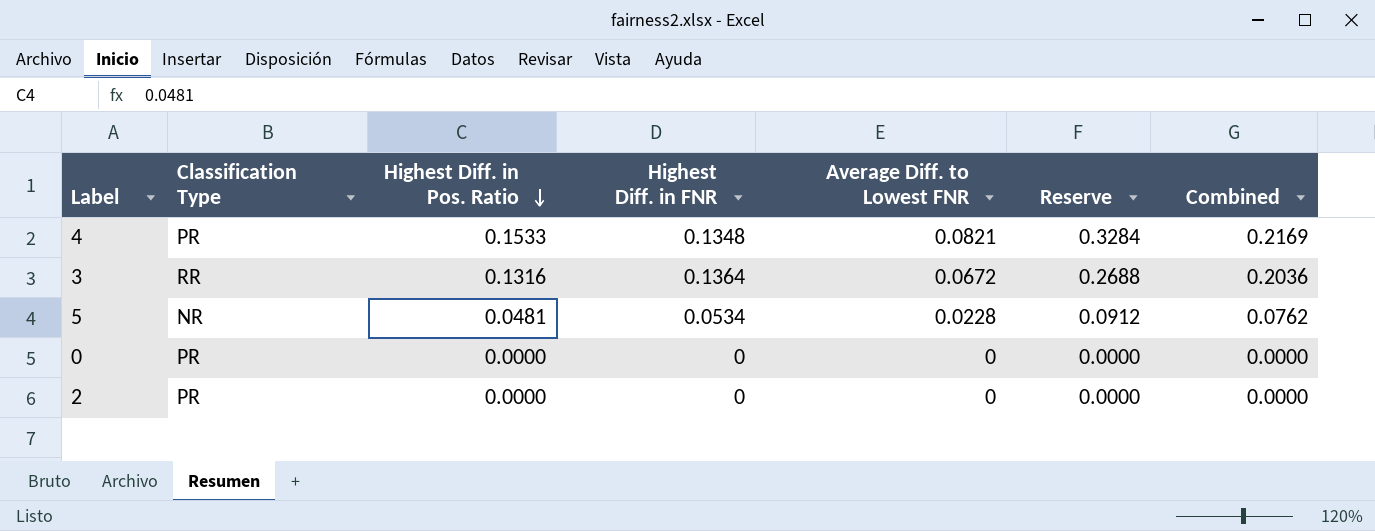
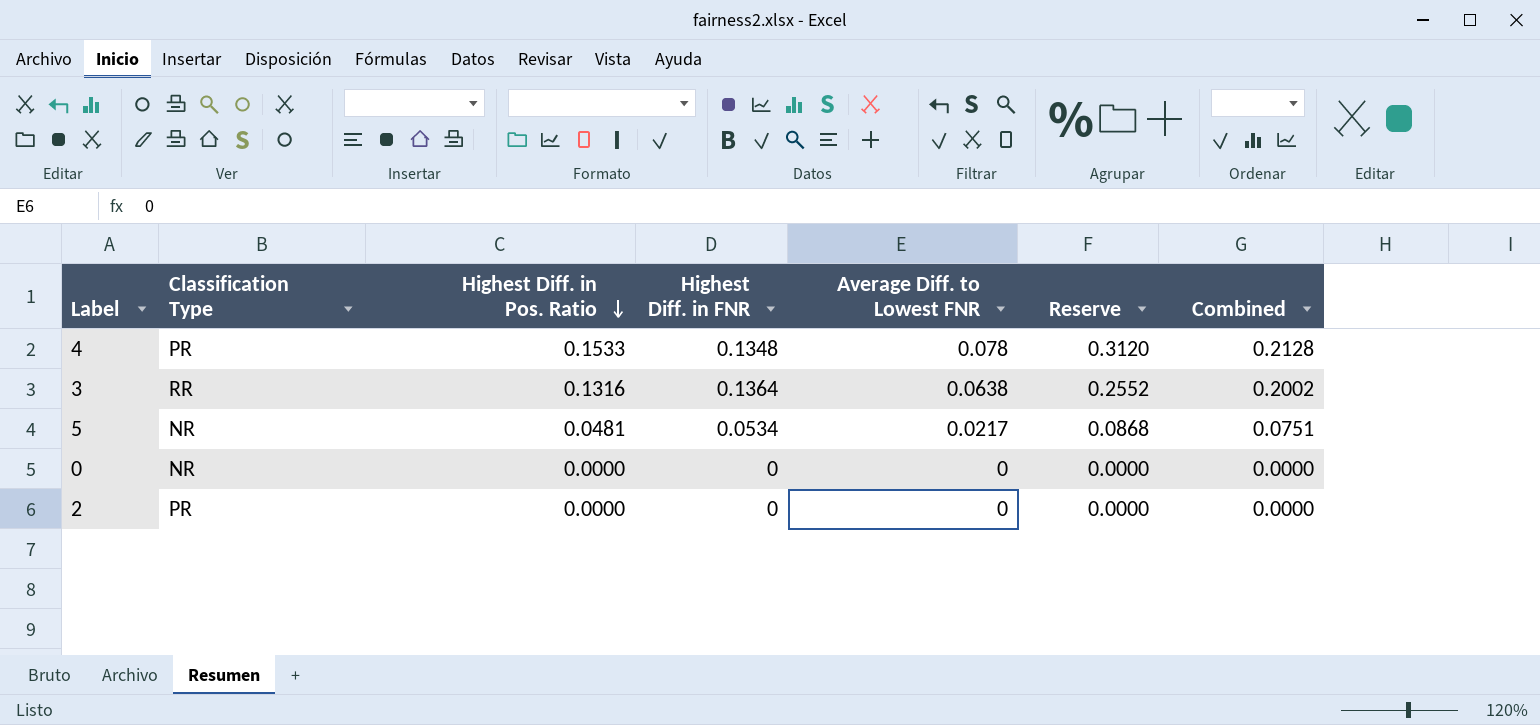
4 | Average Diff. to Lowest FNR: 0.0821 -> 0.078
4 | Reserve: 0.3284 -> 0.3120
4 | Combined: 0.2169 -> 0.2128
3 | Average Diff. to Lowest FNR: 0.0672 -> 0.0638
3 | Reserve: 0.2688 -> 0.2552
3 | Combined: 0.2036 -> 0.2002
5 | Average Diff. to Lowest FNR: 0.0228 -> 0.0217
5 | Reserve: 0.0912 -> 0.0868
5 | Combined: 0.0762 -> 0.0751
0 | Classification Type: PR -> NR

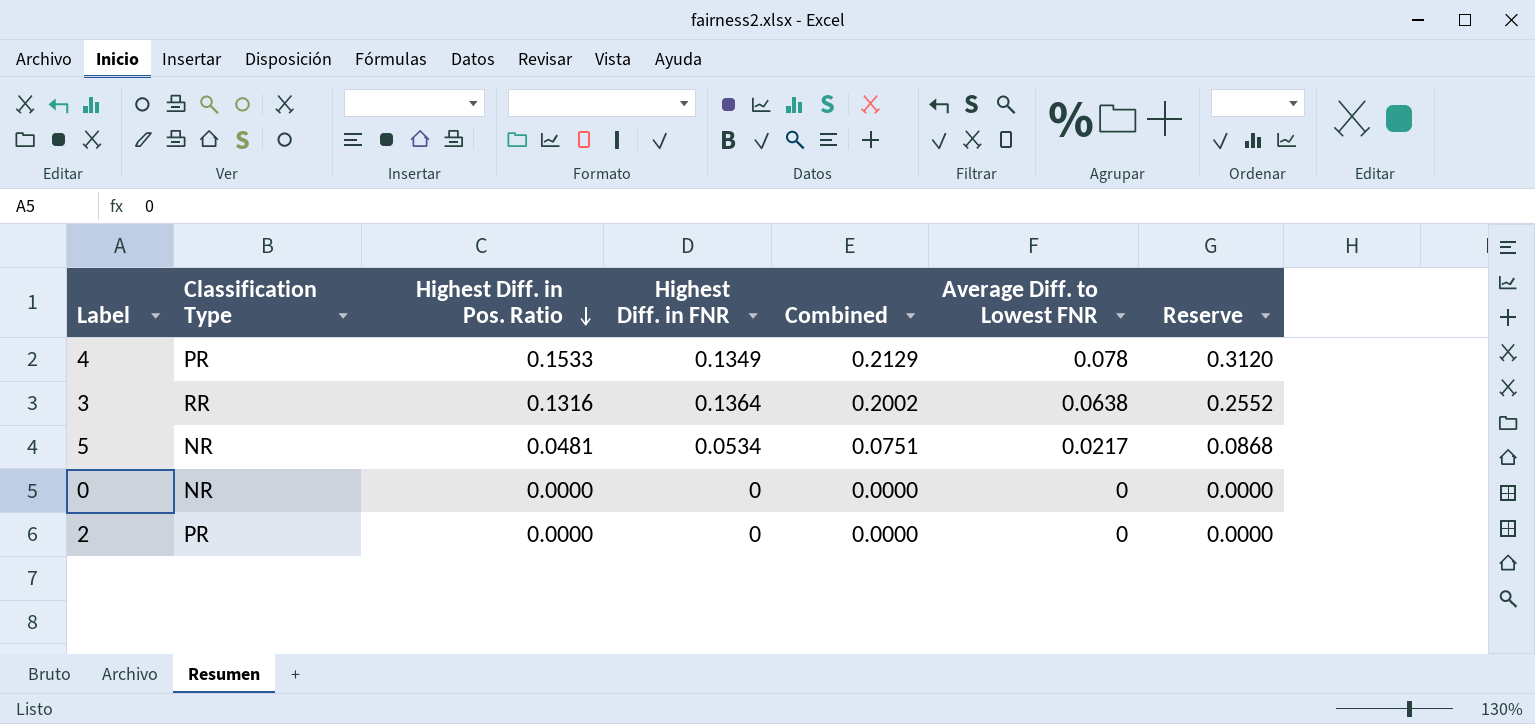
column Combined | position: 7 -> 5
4 | Highest Diff. in FNR: 0.1348 -> 0.1349
4 | Combined: 0.2128 -> 0.2129

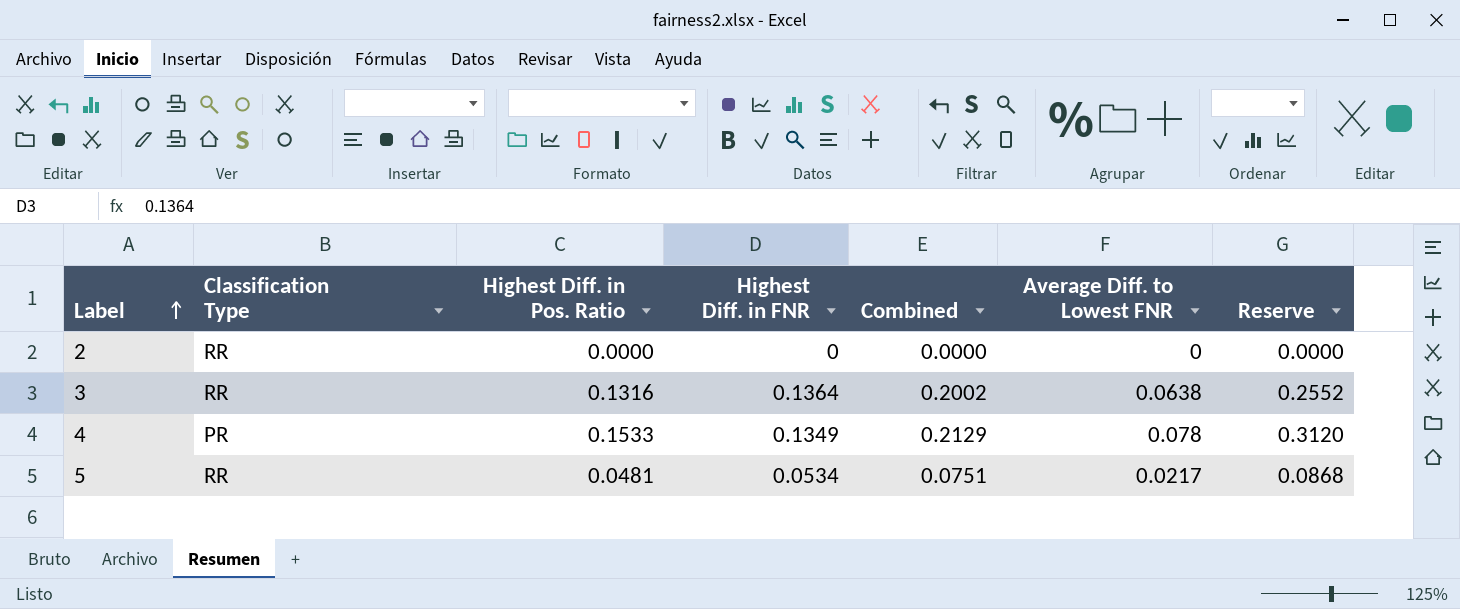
row order: Highest Diff. in Pos. Ratio descending -> Label ascending
row 0: NR | 0.0000 | 0 | 0.0000 | 0 | 0.0000 -> none
2 | Classification Type: PR -> RR
5 | Classification Type: NR -> RR

